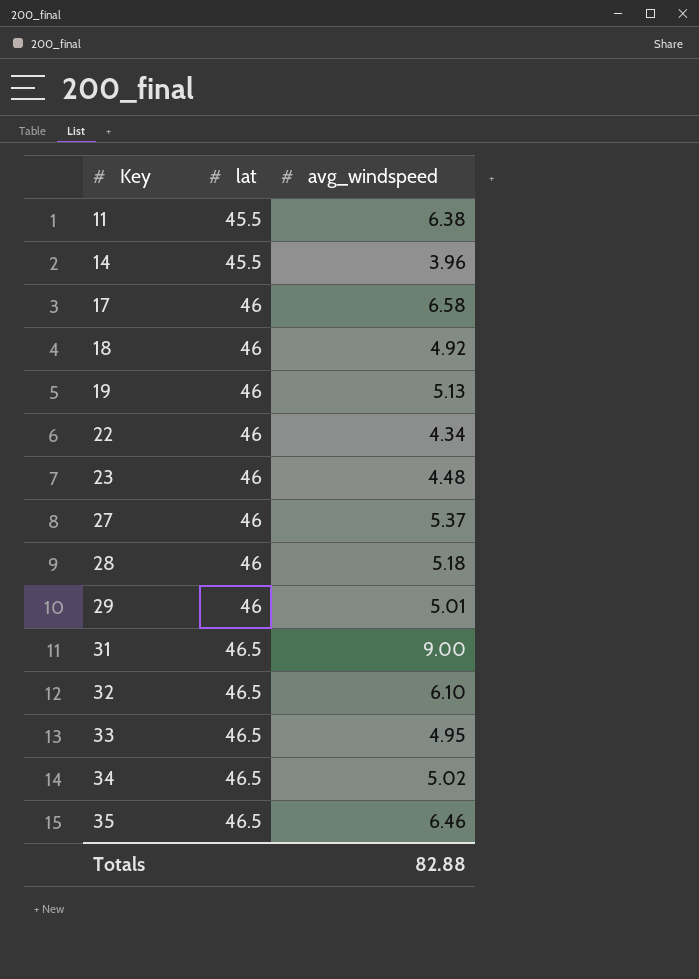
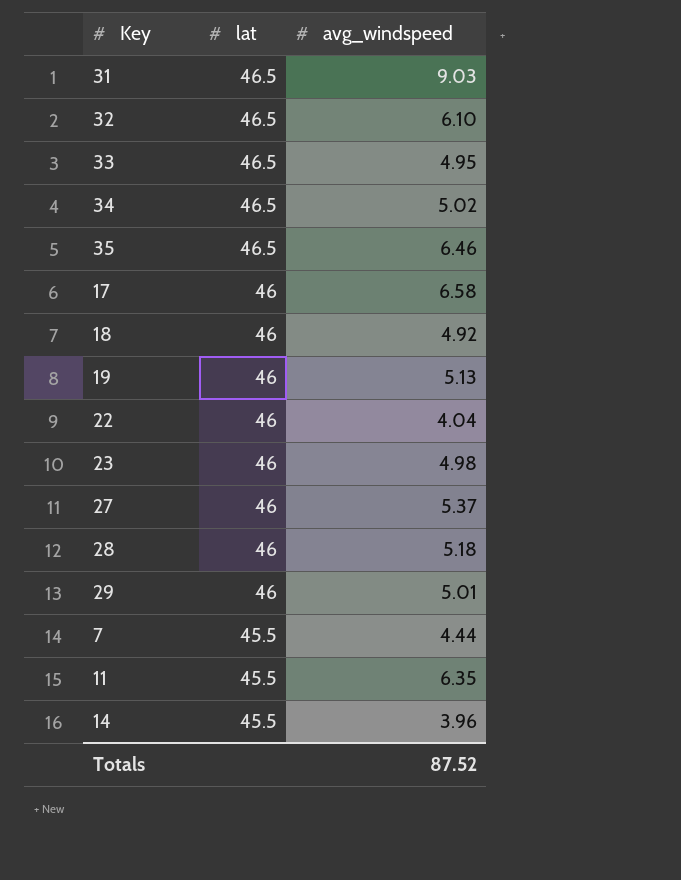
row order: Key ascending -> lat descending
31 | avg_windspeed: 9.00 -> 9.03
22 | avg_windspeed: 4.34 -> 4.04
23 | avg_windspeed: 4.48 -> 4.98
row 7: none -> 45.5 | 4.44
11 | avg_windspeed: 6.38 -> 6.35
Totals | avg_windspeed: 82.88 -> 87.52

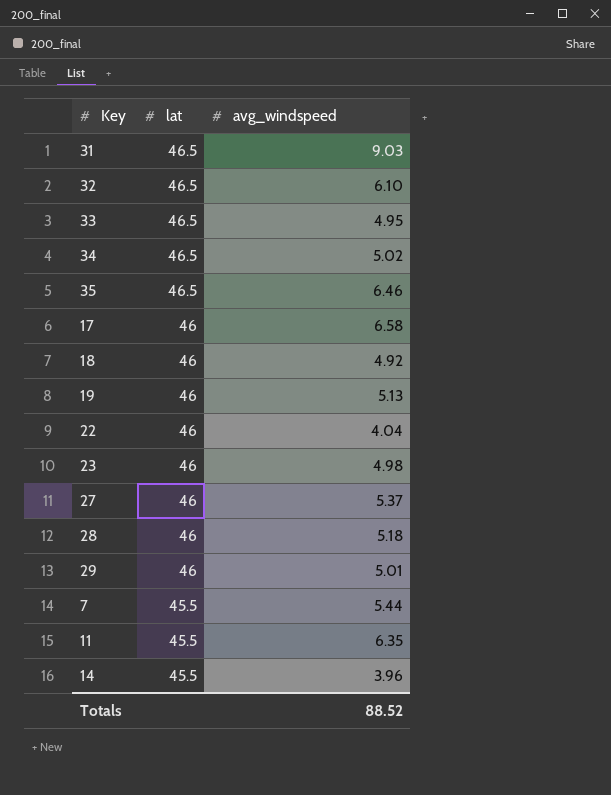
7 | avg_windspeed: 4.44 -> 5.44
Totals | avg_windspeed: 87.52 -> 88.52

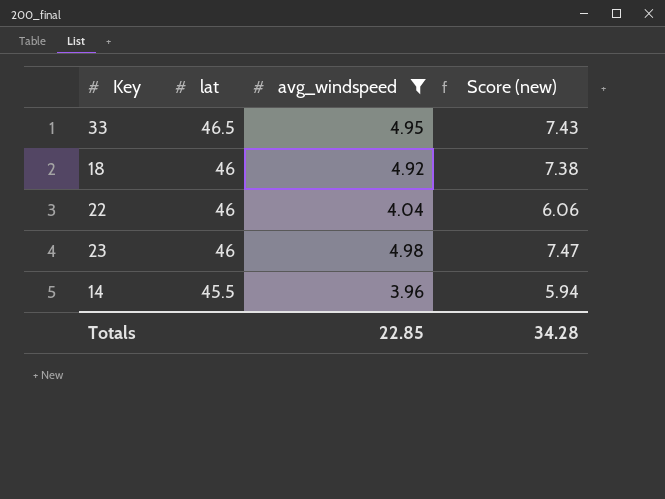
filter: none -> avg_windspeed <= 4.98
column Score (new) | formula: none -> [avg_windspeed] * 1.5
Totals | avg_windspeed: 88.52 -> 22.85

